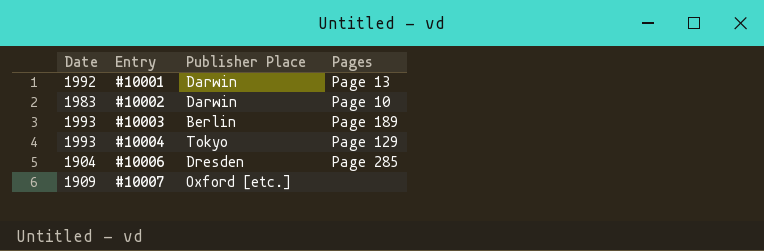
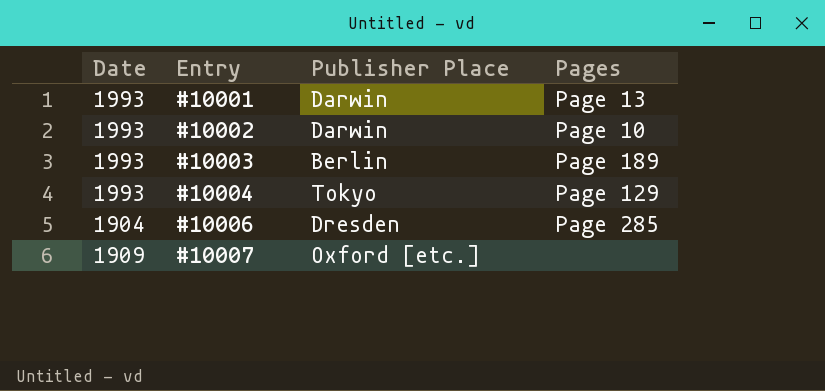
#10001 | Date: 1992 -> 1993
#10002 | Date: 1983 -> 1993

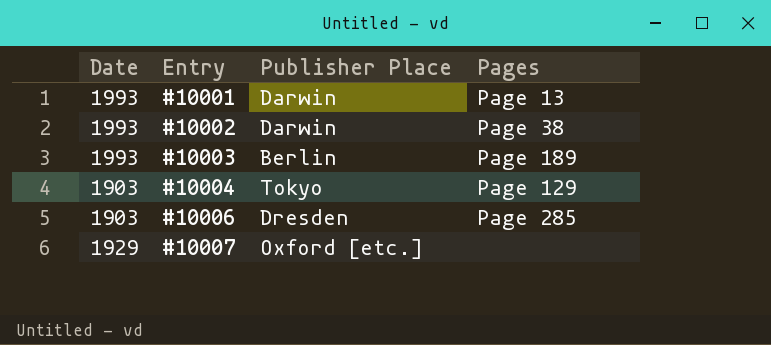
#10002 | Pages: Page 10 -> Page 38
#10004 | Date: 1993 -> 1903
#10006 | Date: 1904 -> 1903
#10007 | Date: 1909 -> 1929

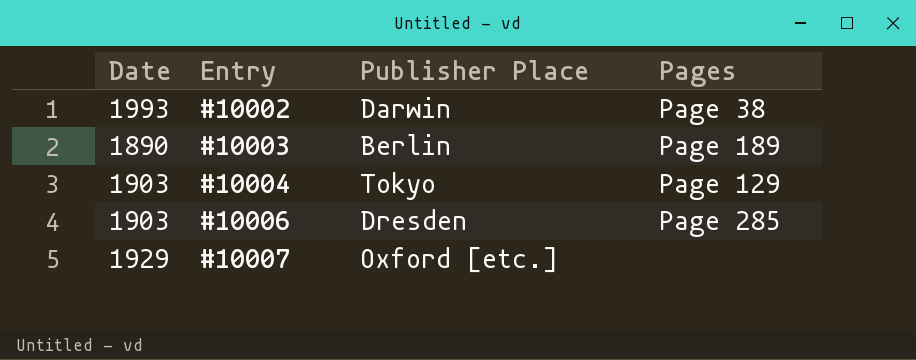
row #10001: 1993 | Darwin | Page 13 -> none
#10003 | Date: 1993 -> 1890

